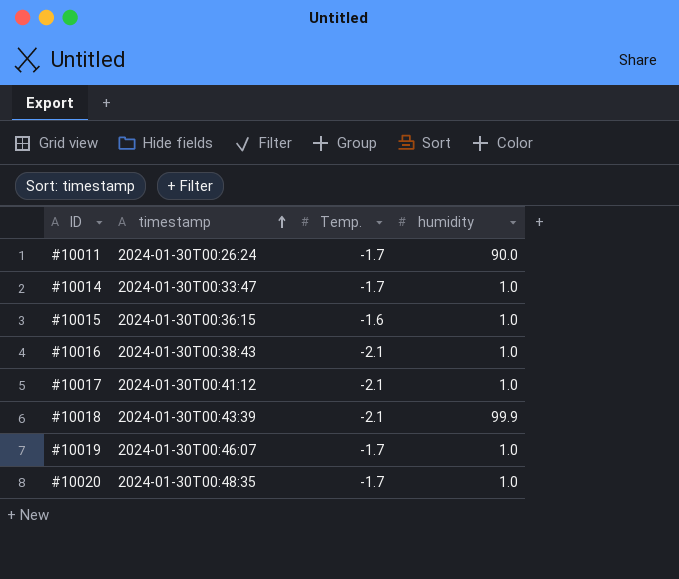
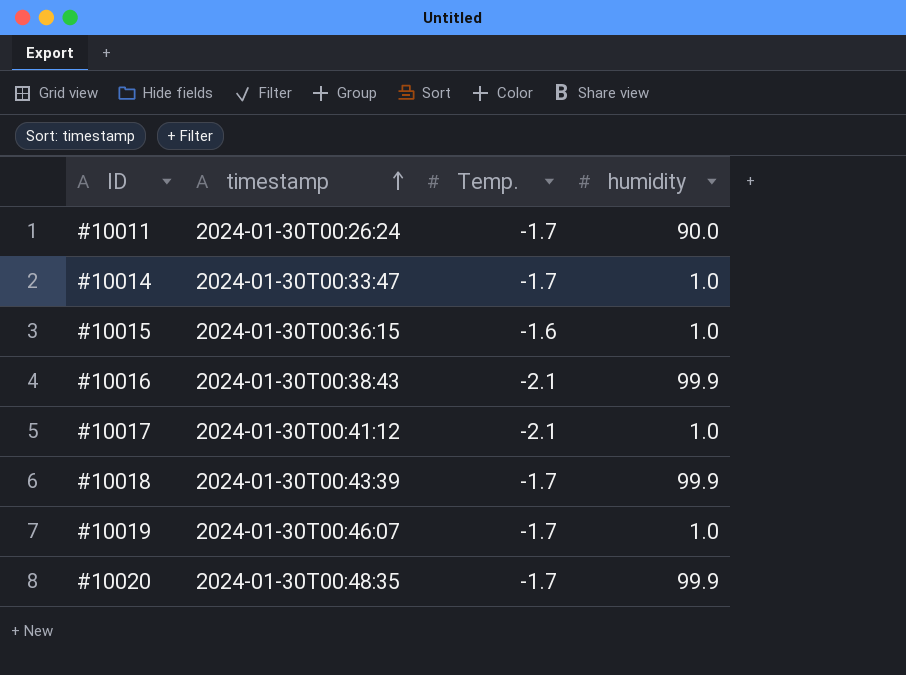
#10016 | humidity: 1.0 -> 99.9
#10018 | Temp.: -2.1 -> -1.7
#10020 | humidity: 1.0 -> 99.9

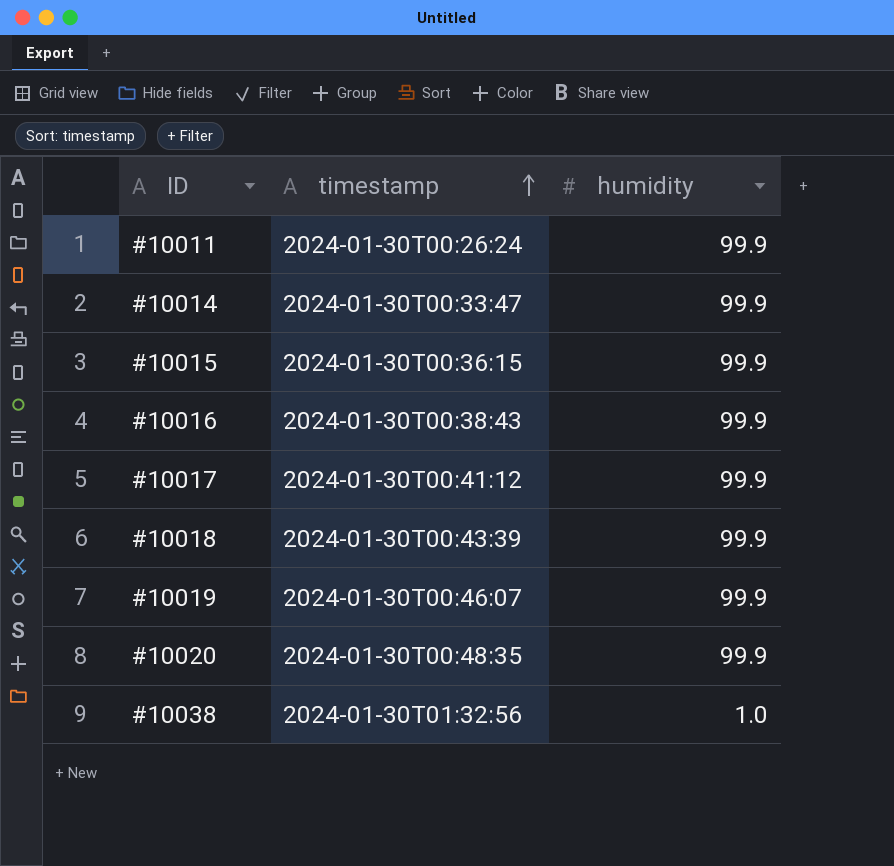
column Temp. | position: 3 -> none
#10011 | humidity: 90.0 -> 99.9
#10014 | humidity: 1.0 -> 99.9
#10015 | humidity: 1.0 -> 99.9
#10017 | humidity: 1.0 -> 99.9
#10019 | humidity: 1.0 -> 99.9
row #10038: none -> 2024-01-30T01:32:56 | 1.0

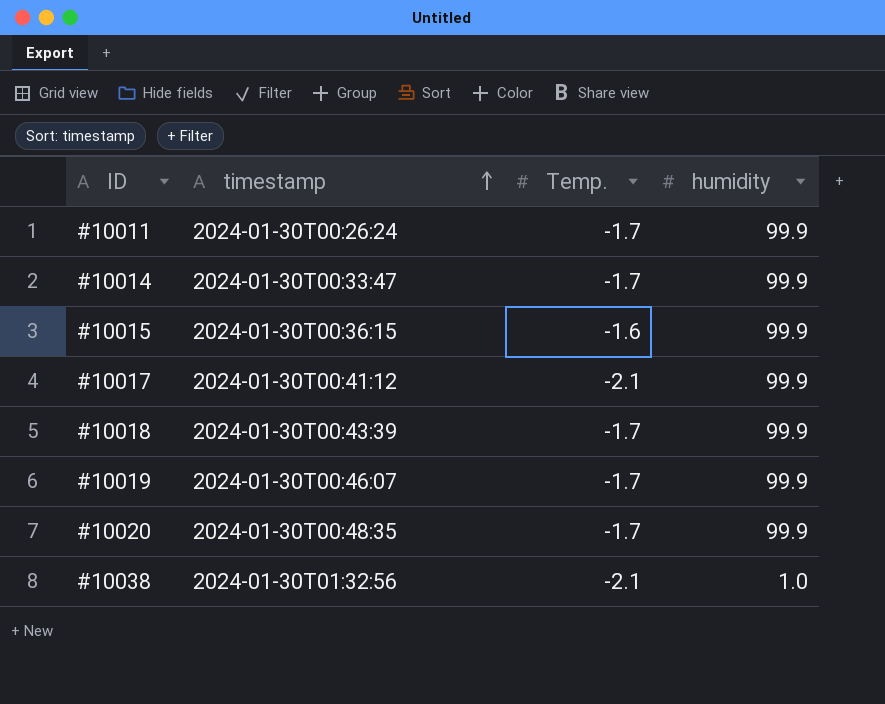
column Temp. | position: none -> 3
row #10016: 2024-01-30T00:38:43 | 99.9 -> none

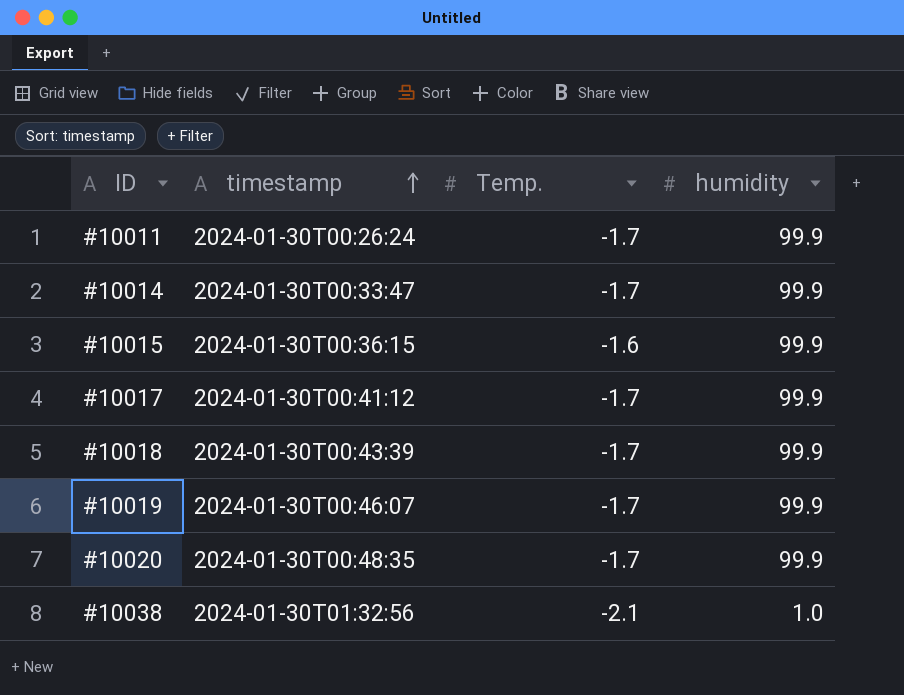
#10017 | Temp.: -2.1 -> -1.7

